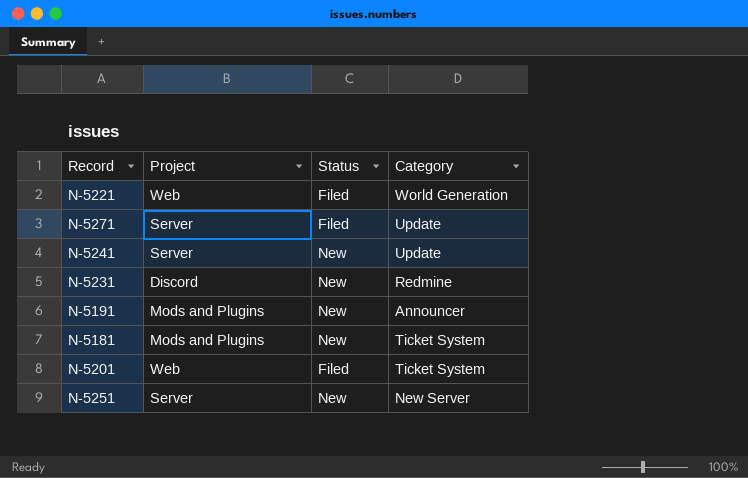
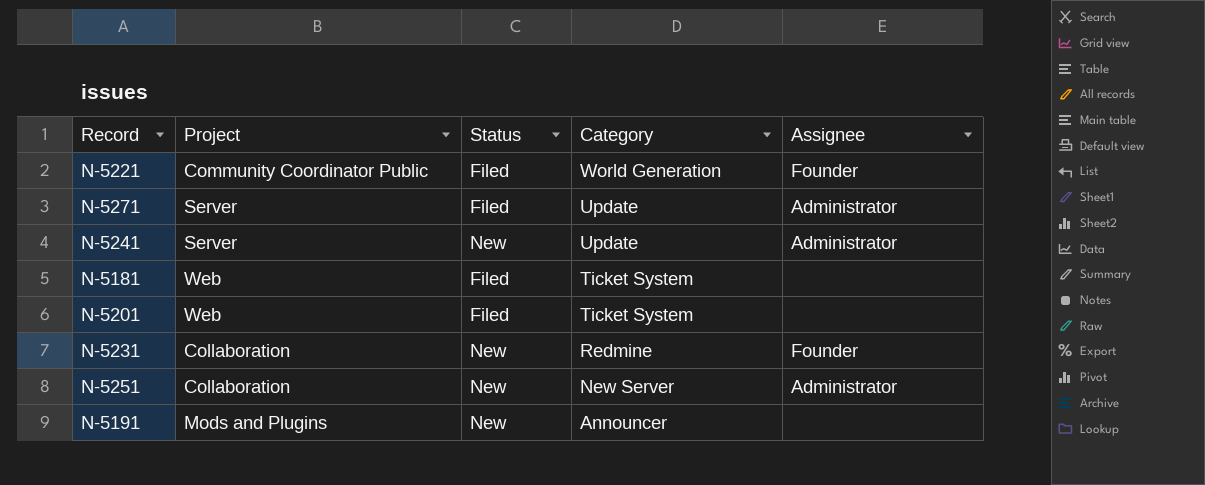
row order: none -> Category descending
column Assignee | position: none -> 5
N-5221 | Project: Web -> Community Coordinator Public
N-5181 | Project: Mods and Plugins -> Web
N-5181 | Status: New -> Filed
N-5231 | Project: Discord -> Collaboration
N-5251 | Project: Server -> Collaboration

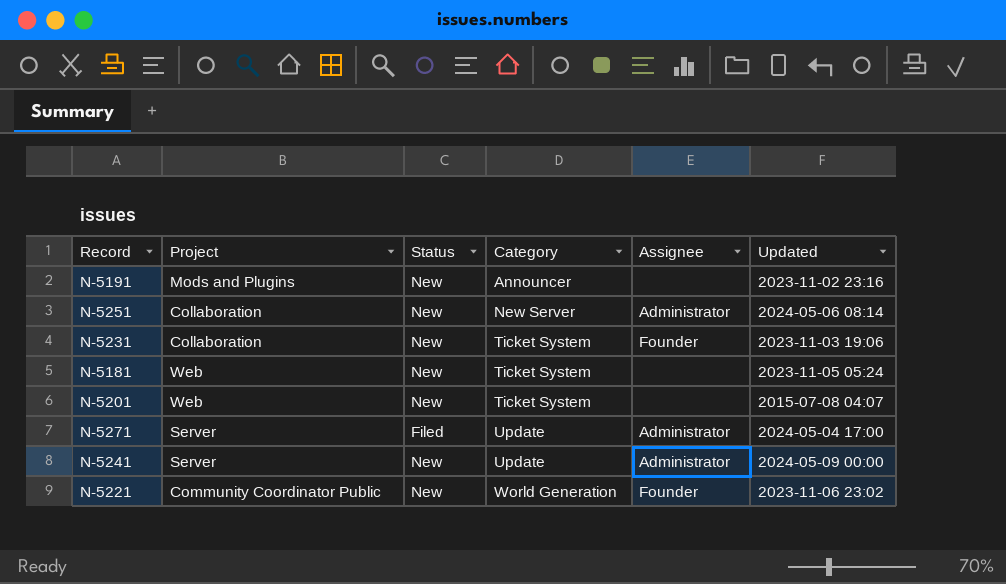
row order: Category descending -> Category ascending
column Updated | position: none -> 6
N-5231 | Category: Redmine -> Ticket System
N-5181 | Status: Filed -> New
N-5201 | Status: Filed -> New
N-5221 | Status: Filed -> New

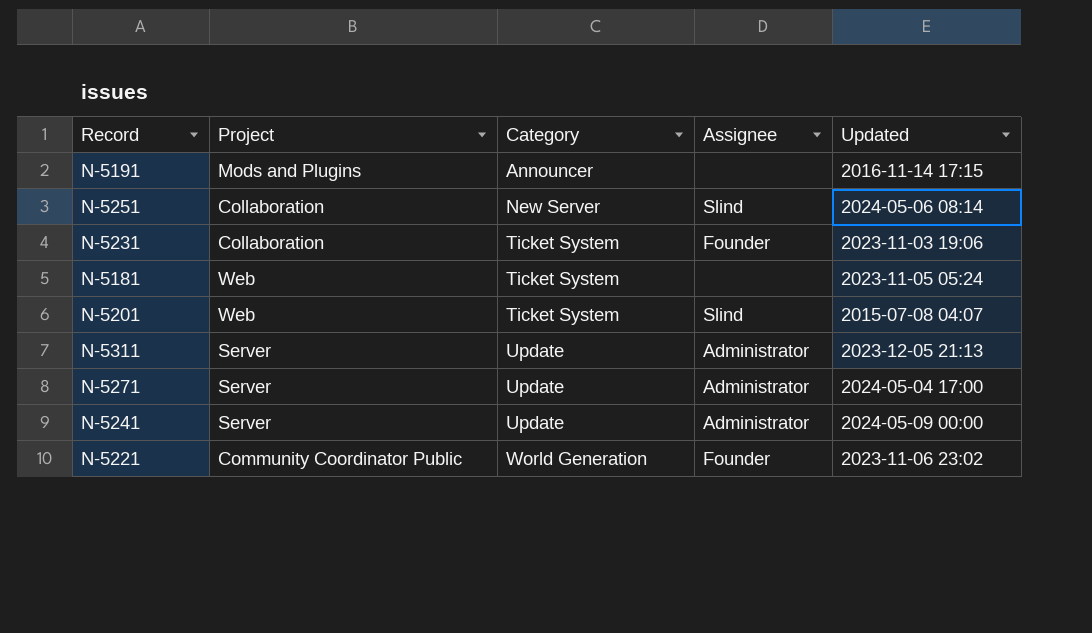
column Status | position: 3 -> none
N-5191 | Updated: 2023-11-02 23:16 -> 2016-11-14 17:15
N-5251 | Assignee: Administrator -> Slind
N-5201 | Assignee: none -> Slind
row N-5311: none -> Server | Update | Administrator | 2023-12-05 21:13

